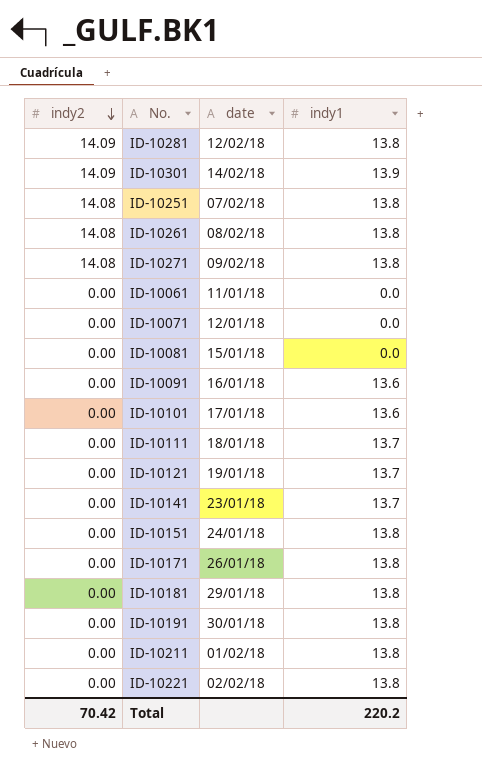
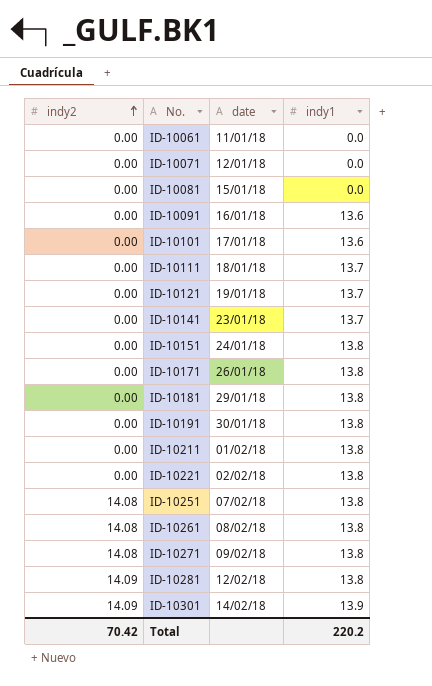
row order: indy2 descending -> indy2 ascending

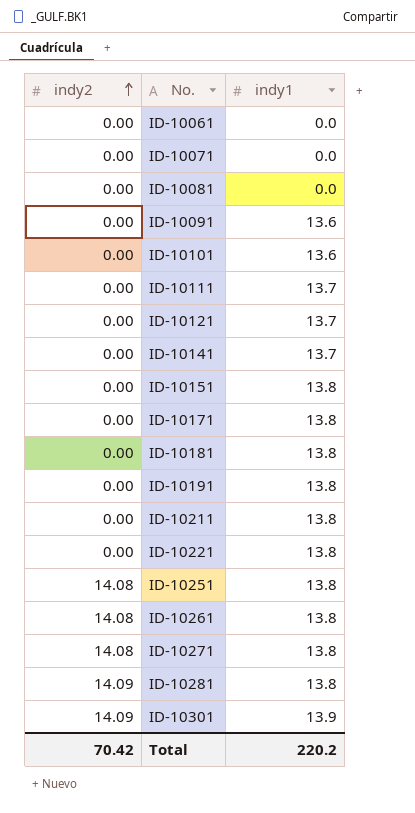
column date | position: 3 -> none

